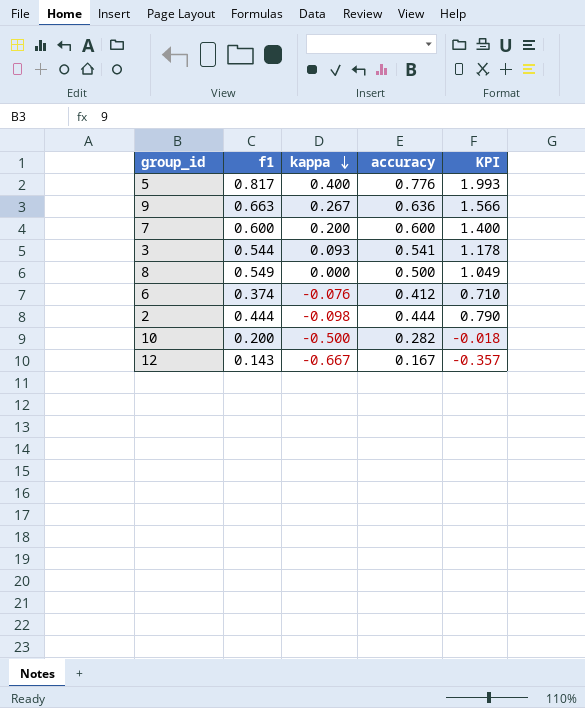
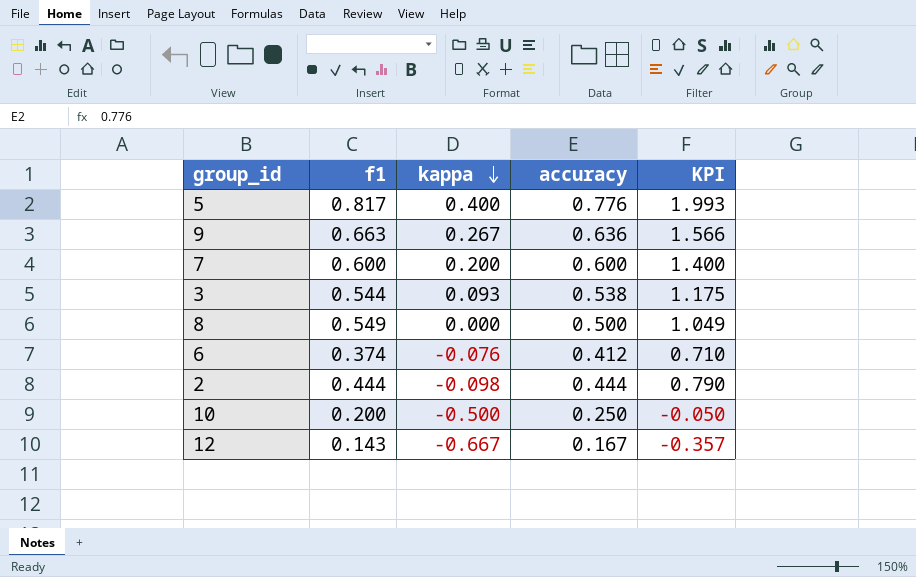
3 | accuracy: 0.541 -> 0.538
3 | KPI: 1.178 -> 1.175
10 | accuracy: 0.282 -> 0.250
10 | KPI: -0.018 -> -0.050

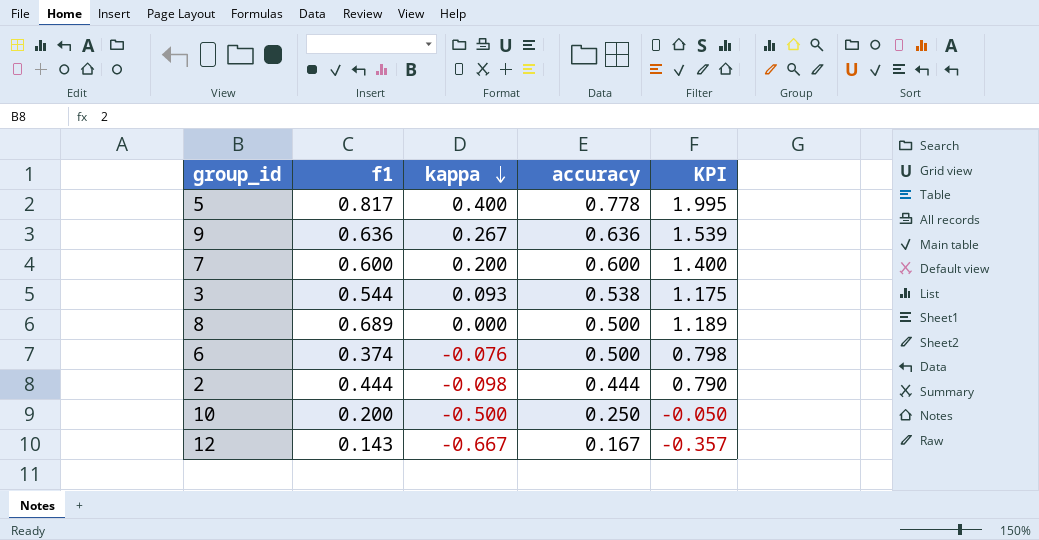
5 | accuracy: 0.776 -> 0.778
5 | KPI: 1.993 -> 1.995
9 | f1: 0.663 -> 0.636
9 | KPI: 1.566 -> 1.539
8 | f1: 0.549 -> 0.689
8 | KPI: 1.049 -> 1.189
6 | accuracy: 0.412 -> 0.500
6 | KPI: 0.710 -> 0.798

